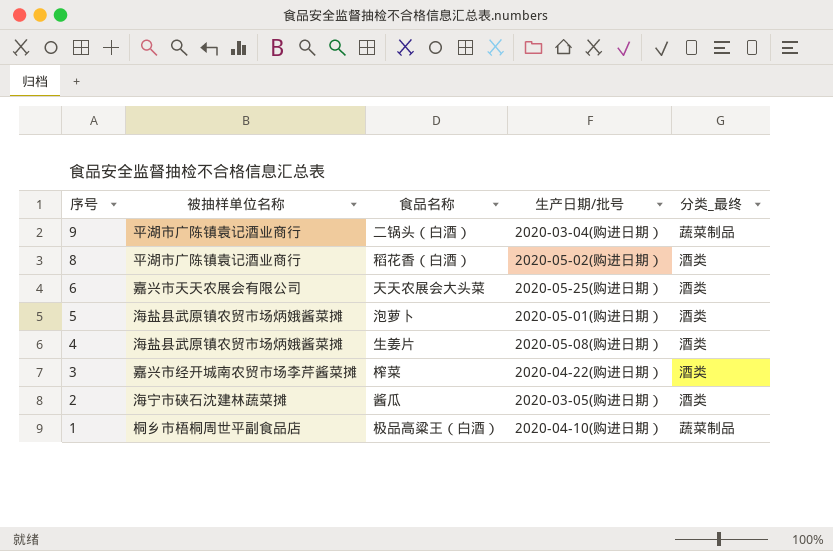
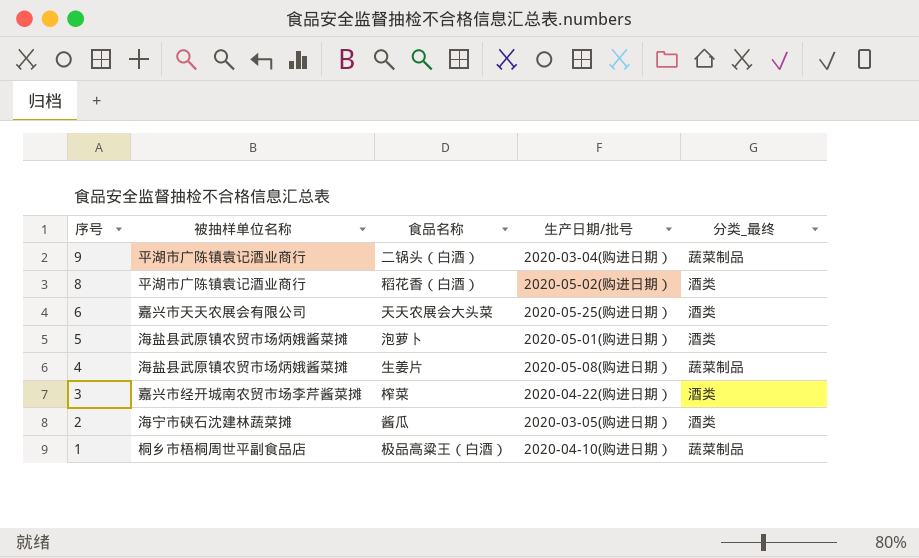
4 | 分类_最终: 酒类 -> 蔬菜制品

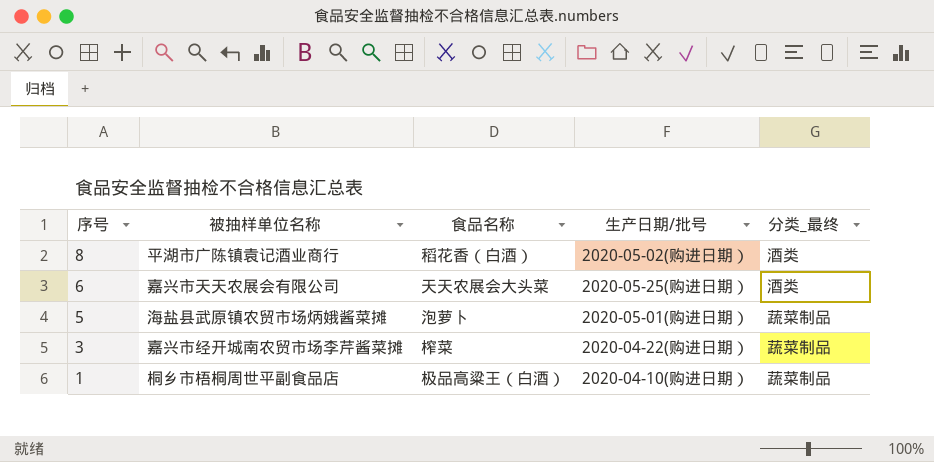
row 9: 平湖市广陈镇袁记酒业商行 | 二锅头（白酒） | 2020-03-04(购进日期） | 蔬菜制品 -> none
row 4: 海盐县武原镇农贸市场炳娥酱菜摊 | 生姜片 | 2020-05-08(购进日期） | 蔬菜制品 -> none
row 2: 海宁市硖石沈建林蔬菜摊 | 酱瓜 | 2020-03-05(购进日期） | 酒类 -> none
5 | 分类_最终: 酒类 -> 蔬菜制品
3 | 分类_最终: 酒类 -> 蔬菜制品

